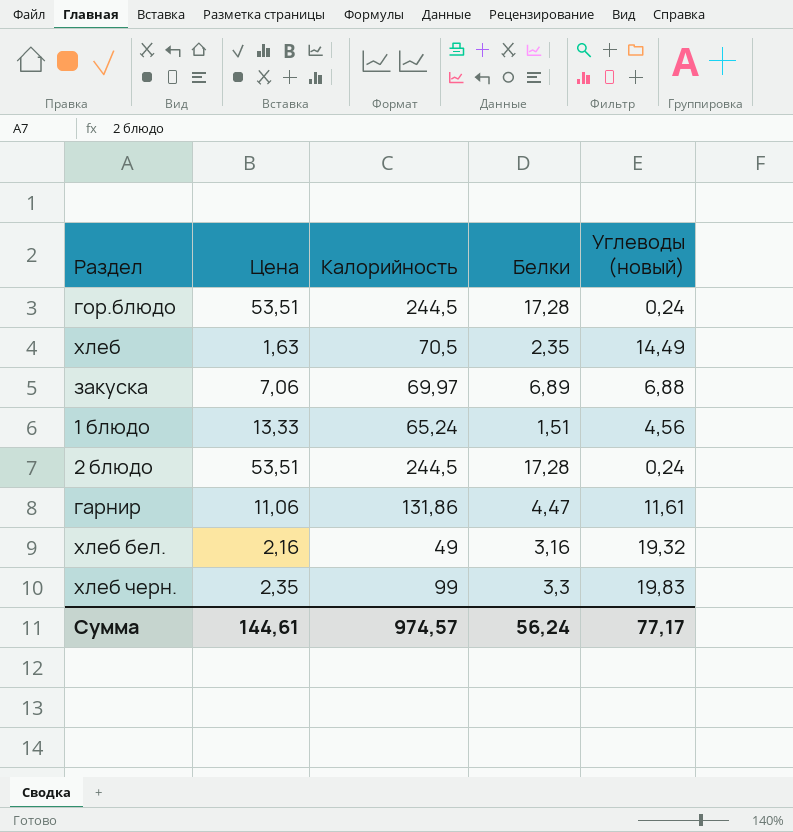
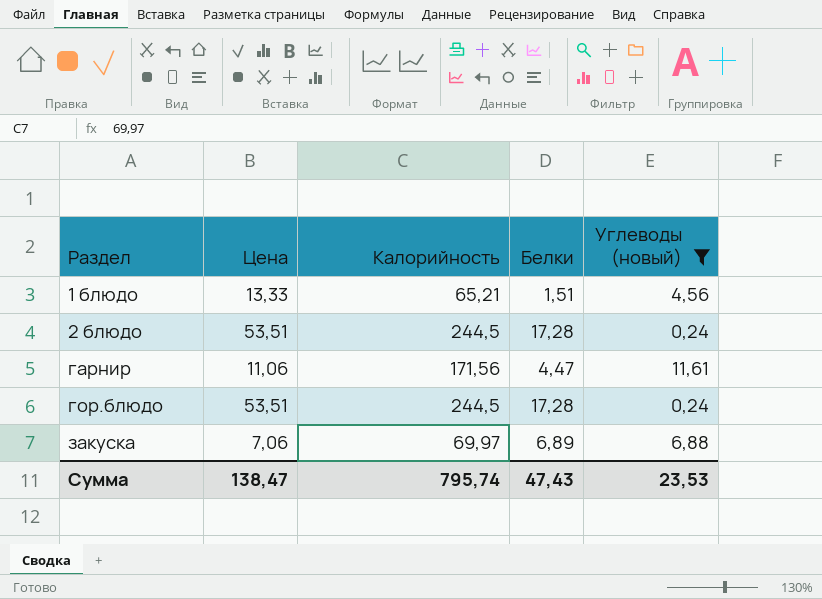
filter: none -> Углеводы (новый) <= 11,61
row order: none -> Раздел ascending
1 блюдо | Калорийность: 65,24 -> 65,21
гарнир | Калорийность: 131,86 -> 171,56
Сумма | Цена: 144,61 -> 138,47
Сумма | Калорийность: 974,57 -> 795,74
Сумма | Белки: 56,24 -> 47,43
Сумма | Углеводы (новый): 77,17 -> 23,53

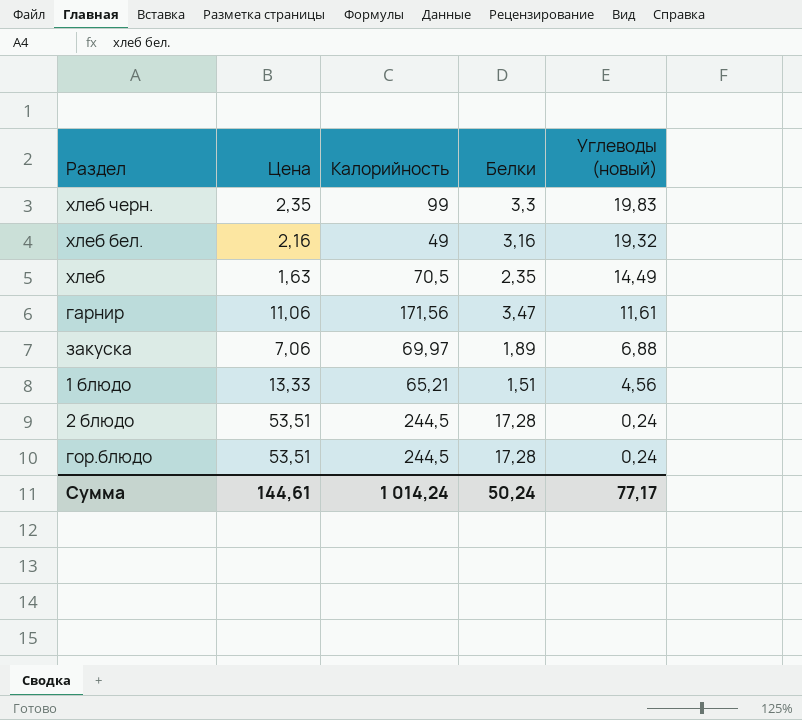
filter: Углеводы (новый) <= 11,61 -> none
row order: Раздел ascending -> Углеводы (новый) descending
гарнир | Белки: 4,47 -> 3,47
закуска | Белки: 6,89 -> 1,89
Сумма | Цена: 138,47 -> 144,61
Сумма | Калорийность: 795,74 -> 1 014,24
Сумма | Белки: 47,43 -> 50,24
Сумма | Углеводы (новый): 23,53 -> 77,17

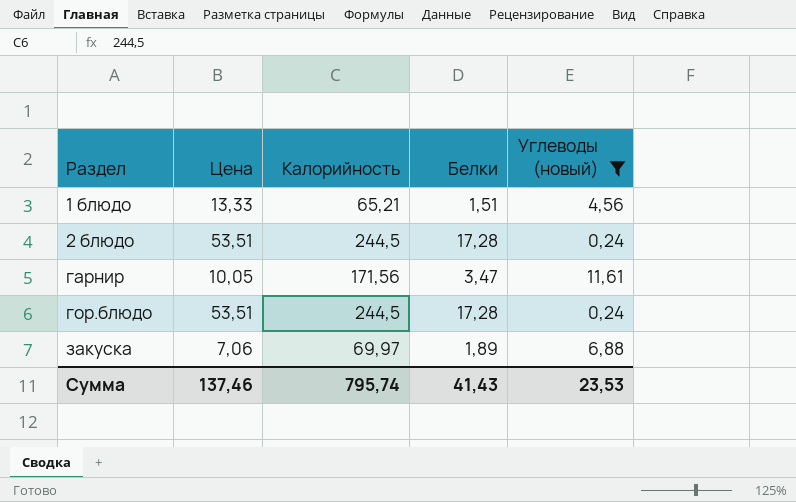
filter: none -> Углеводы (новый) <= 11,61
row order: Углеводы (новый) descending -> Раздел ascending
гарнир | Цена: 11,06 -> 10,05
Сумма | Цена: 144,61 -> 137,46
Сумма | Калорийность: 1 014,24 -> 795,74
Сумма | Белки: 50,24 -> 41,43
Сумма | Углеводы (новый): 77,17 -> 23,53

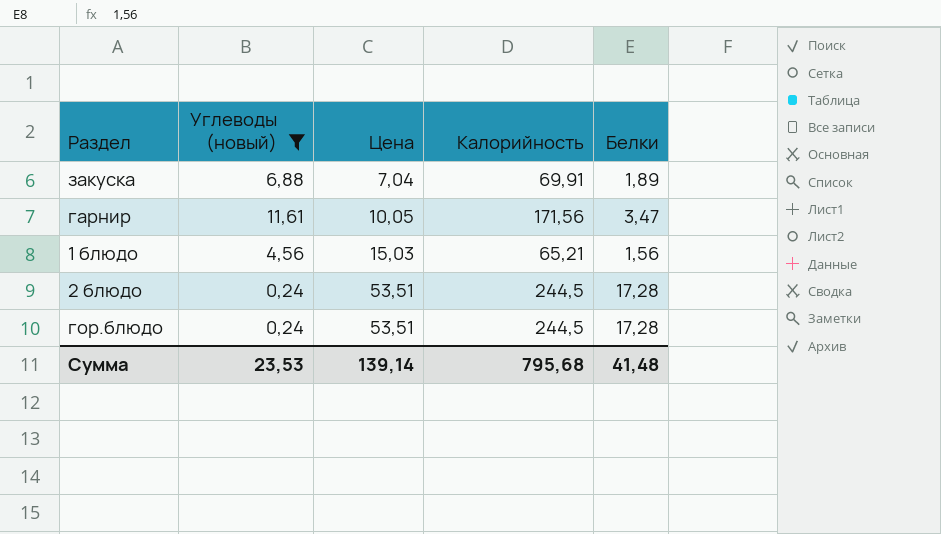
row order: Раздел ascending -> Цена ascending
column Углеводы (новый) | position: 5 -> 2
закуска | Цена: 7,06 -> 7,04
закуска | Калорийность: 69,97 -> 69,91
1 блюдо | Цена: 13,33 -> 15,03
1 блюдо | Белки: 1,51 -> 1,56
Сумма | Цена: 137,46 -> 139,14
Сумма | Калорийность: 795,74 -> 795,68
Сумма | Белки: 41,43 -> 41,48

